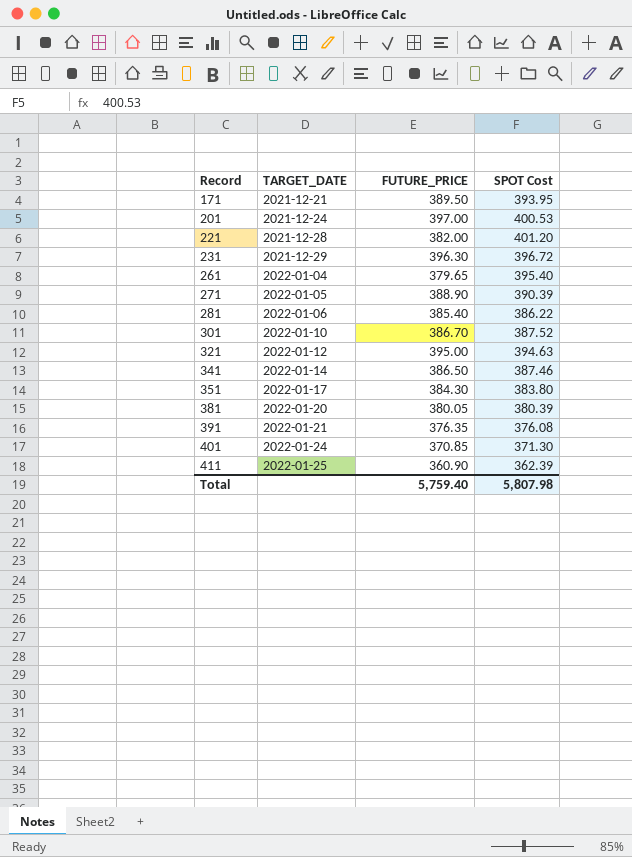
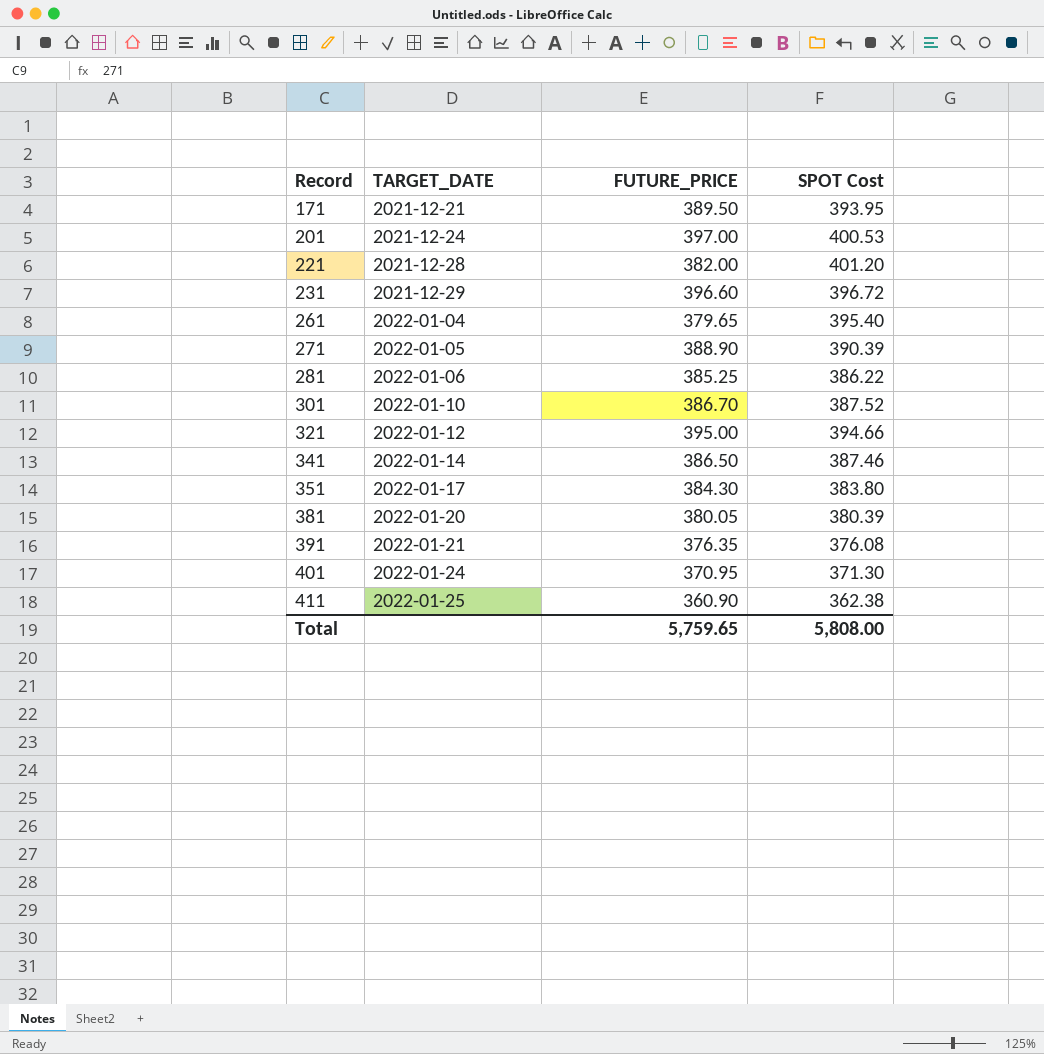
231 | FUTURE_PRICE: 396.30 -> 396.60
281 | FUTURE_PRICE: 385.40 -> 385.25
321 | SPOT Cost: 394.63 -> 394.66
401 | FUTURE_PRICE: 370.85 -> 370.95
411 | SPOT Cost: 362.39 -> 362.38
Total | FUTURE_PRICE: 5,759.40 -> 5,759.65
Total | SPOT Cost: 5,807.98 -> 5,808.00

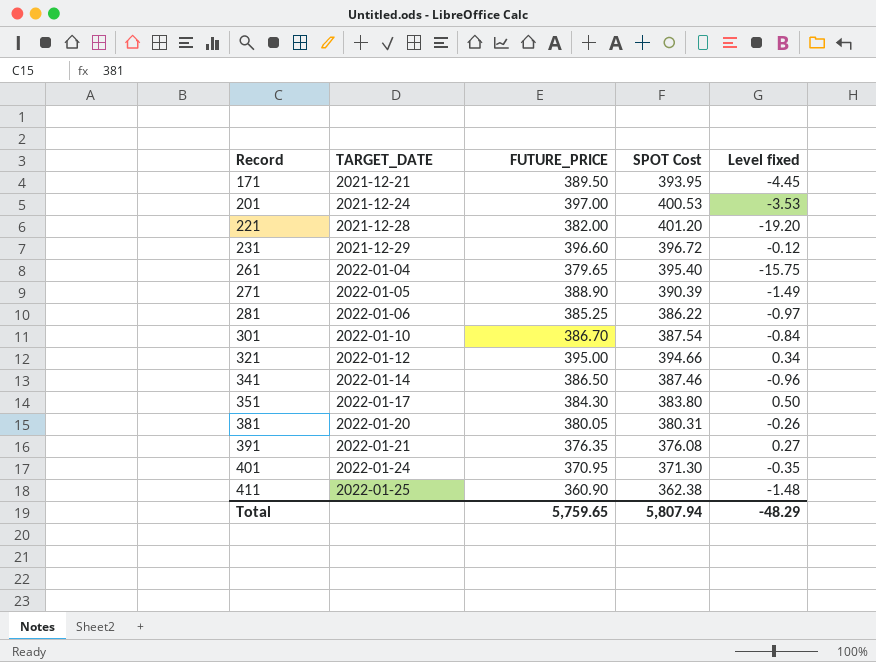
column Level fixed | formula: none -> [FUTURE_PRICE] - [SPOT Cost]
301 | SPOT Cost: 387.52 -> 387.54
381 | SPOT Cost: 380.39 -> 380.31
Total | SPOT Cost: 5,808.00 -> 5,807.94

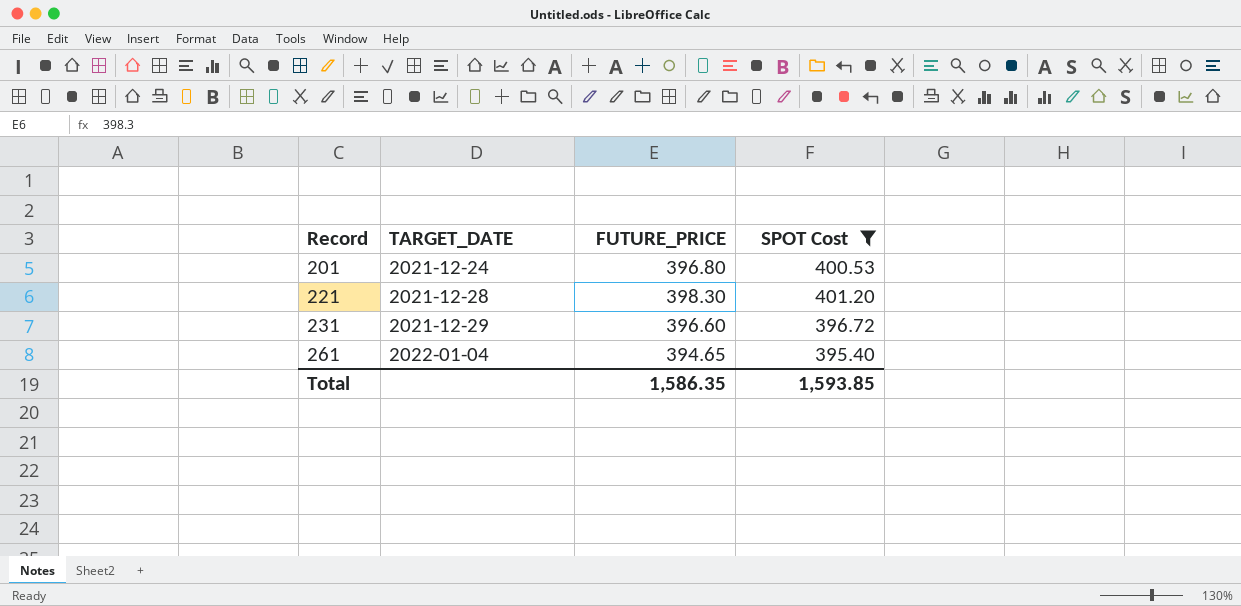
filter: none -> SPOT Cost >= 395.40
column Level fixed | formula: [FUTURE_PRICE] - [SPOT Cost] -> none
201 | FUTURE_PRICE: 397.00 -> 396.80
221 | FUTURE_PRICE: 382.00 -> 398.30
261 | FUTURE_PRICE: 379.65 -> 394.65
Total | FUTURE_PRICE: 5,759.65 -> 1,586.35
Total | SPOT Cost: 5,807.94 -> 1,593.85

